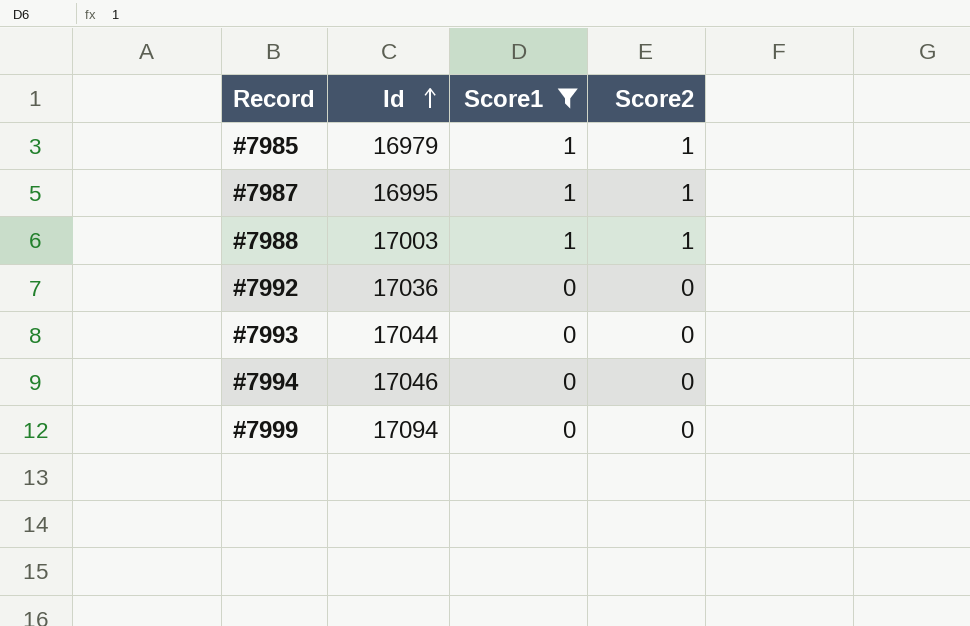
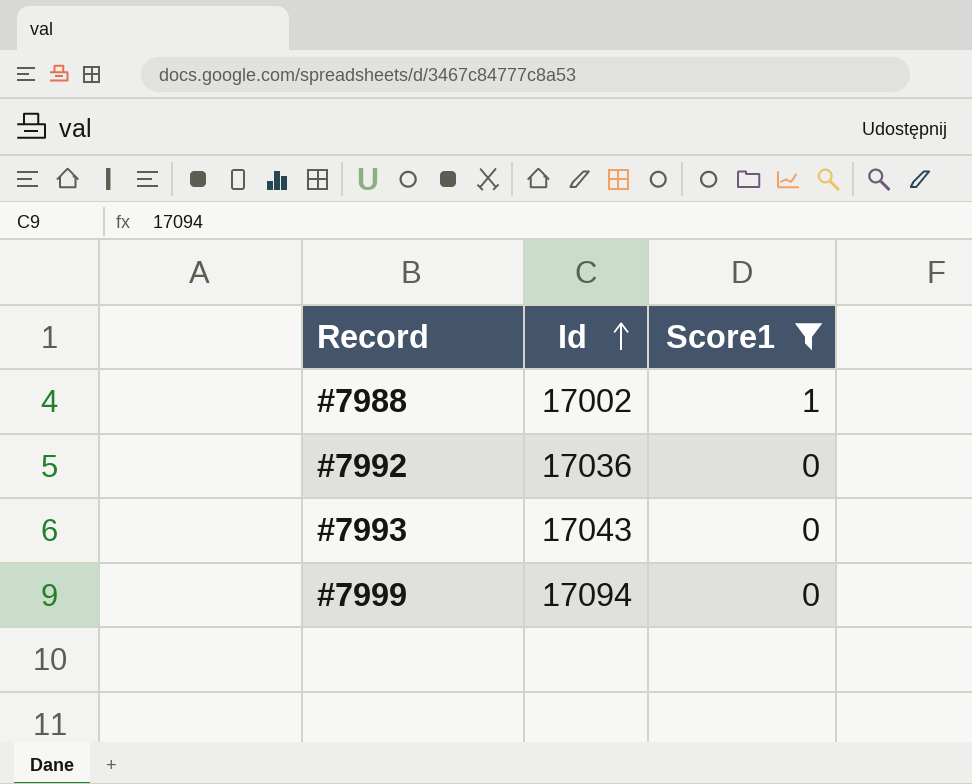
column Score2 | position: 4 -> none
row #7985: 16979 | 1 | 1 -> none
row #7987: 16995 | 1 | 1 -> none
row #7994: 17046 | 0 | 0 -> none
#7988 | Id: 17003 -> 17002
#7993 | Id: 17044 -> 17043

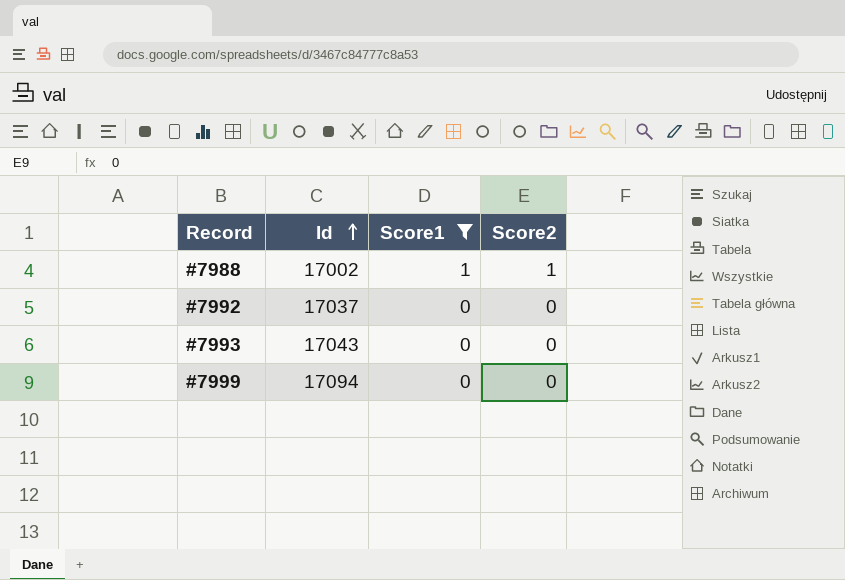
column Score2 | position: none -> 4
#7992 | Id: 17036 -> 17037

